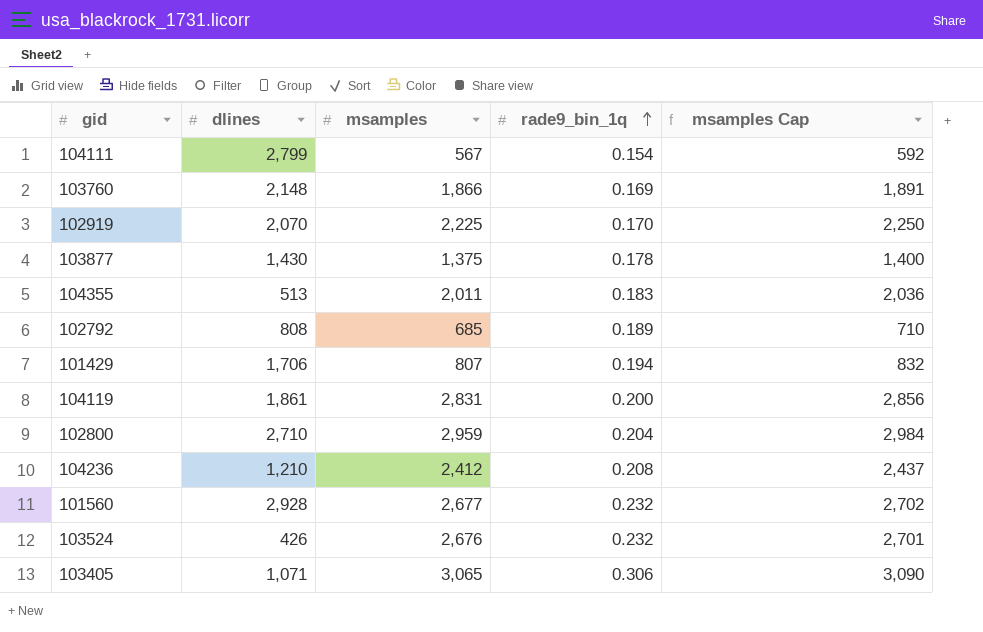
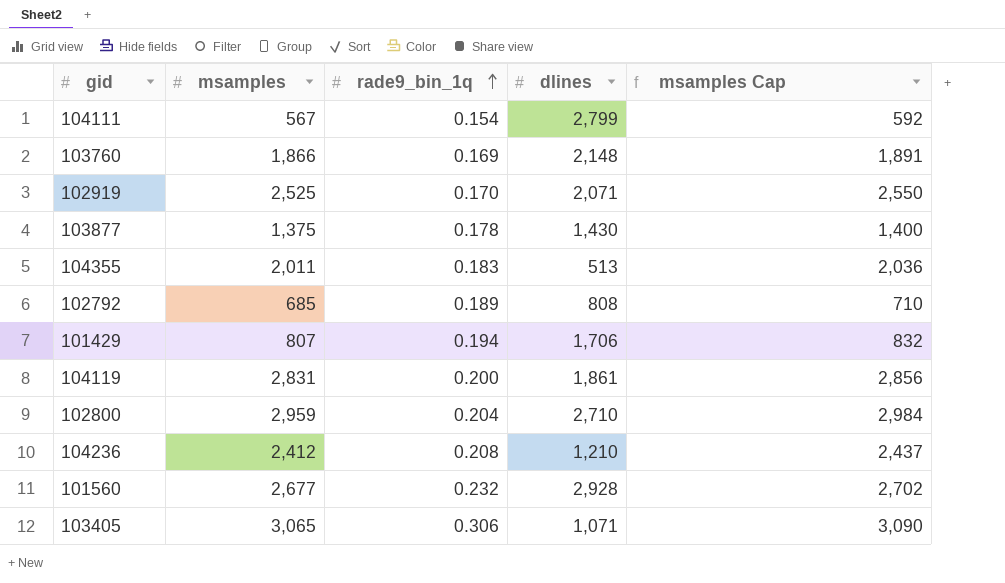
column dlines | position: 2 -> 4
row 103524: 426 | 2,676 | 0.232 | 2,701 -> none
102919 | msamples: 2,225 -> 2,525
102919 | dlines: 2,070 -> 2,071
102919 | msamples Cap: 2,250 -> 2,550

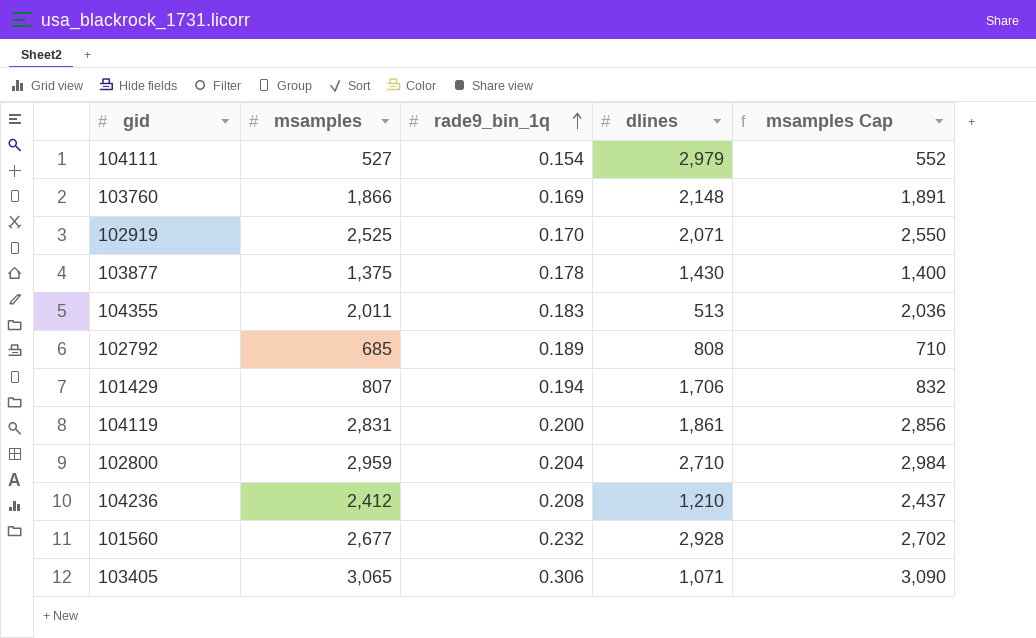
104111 | msamples: 567 -> 527
104111 | dlines: 2,799 -> 2,979
104111 | msamples Cap: 592 -> 552

